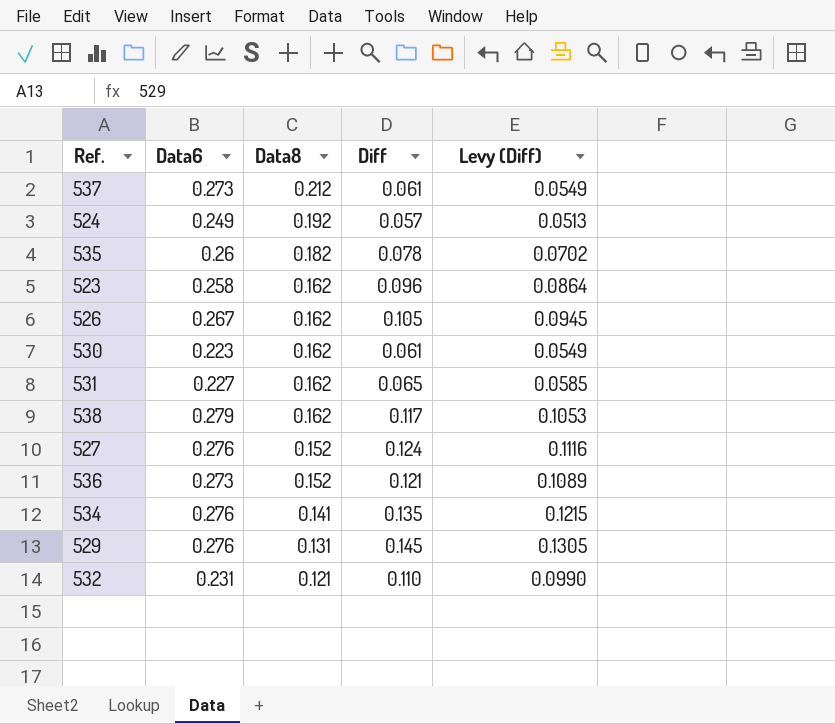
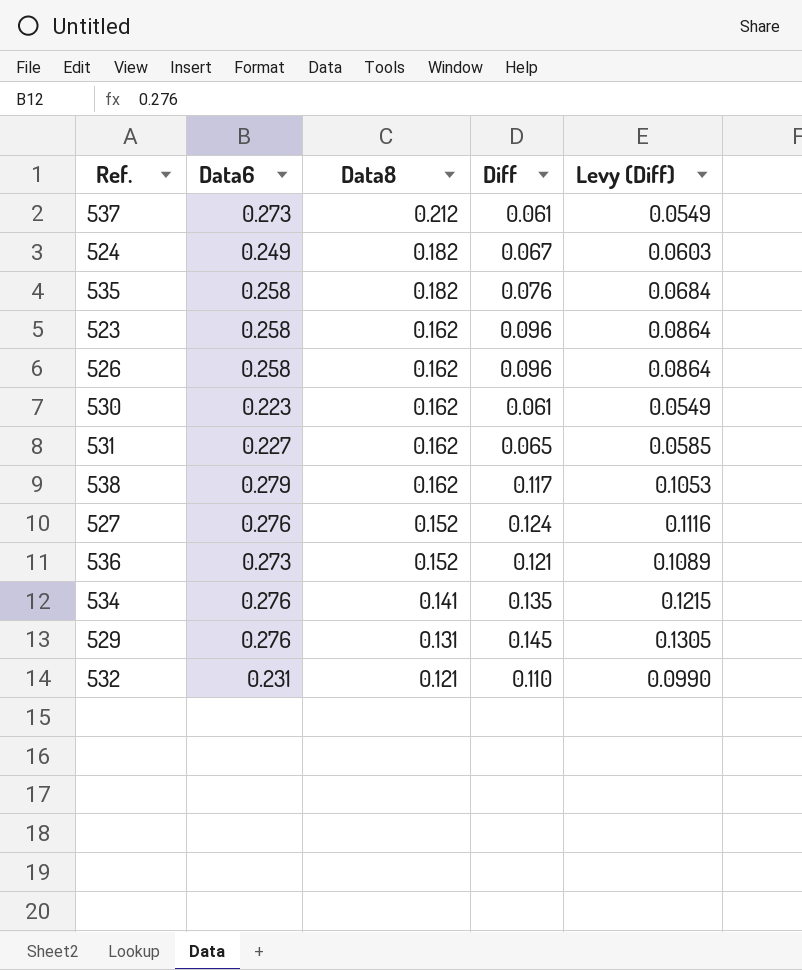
524 | Data8: 0.192 -> 0.182
524 | Diff: 0.057 -> 0.067
524 | Levy (Diff): 0.0513 -> 0.0603
535 | Data6: 0.26 -> 0.258
535 | Diff: 0.078 -> 0.076
535 | Levy (Diff): 0.0702 -> 0.0684
526 | Data6: 0.267 -> 0.258
526 | Diff: 0.105 -> 0.096
526 | Levy (Diff): 0.0945 -> 0.0864

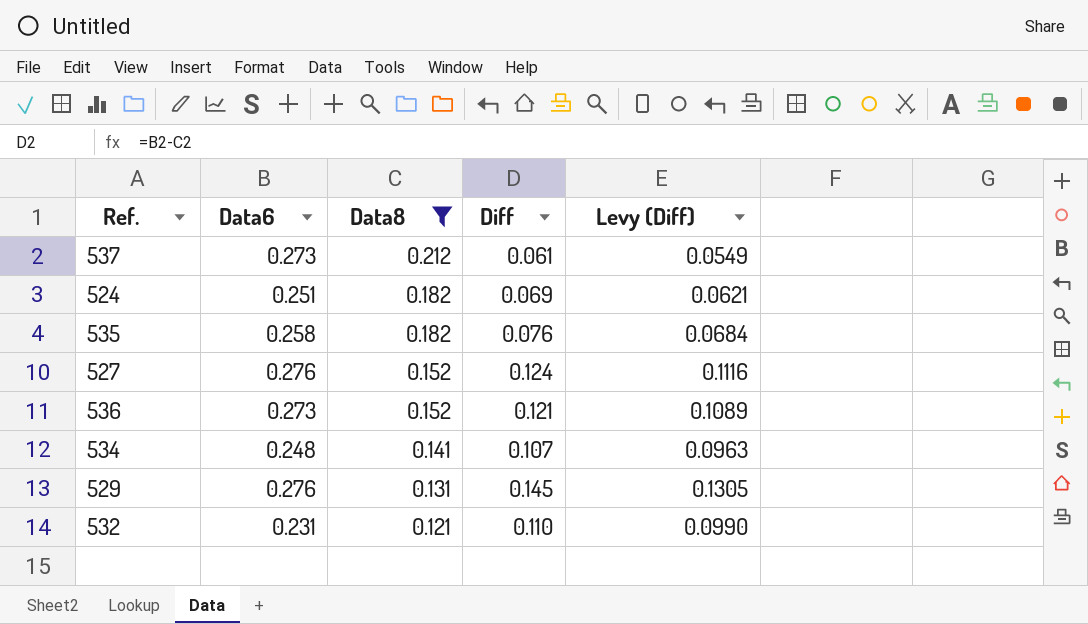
filter: none -> Data8 != 0.162
524 | Data6: 0.249 -> 0.251
524 | Diff: 0.067 -> 0.069
524 | Levy (Diff): 0.0603 -> 0.0621
534 | Data6: 0.276 -> 0.248
534 | Diff: 0.135 -> 0.107
534 | Levy (Diff): 0.1215 -> 0.0963

